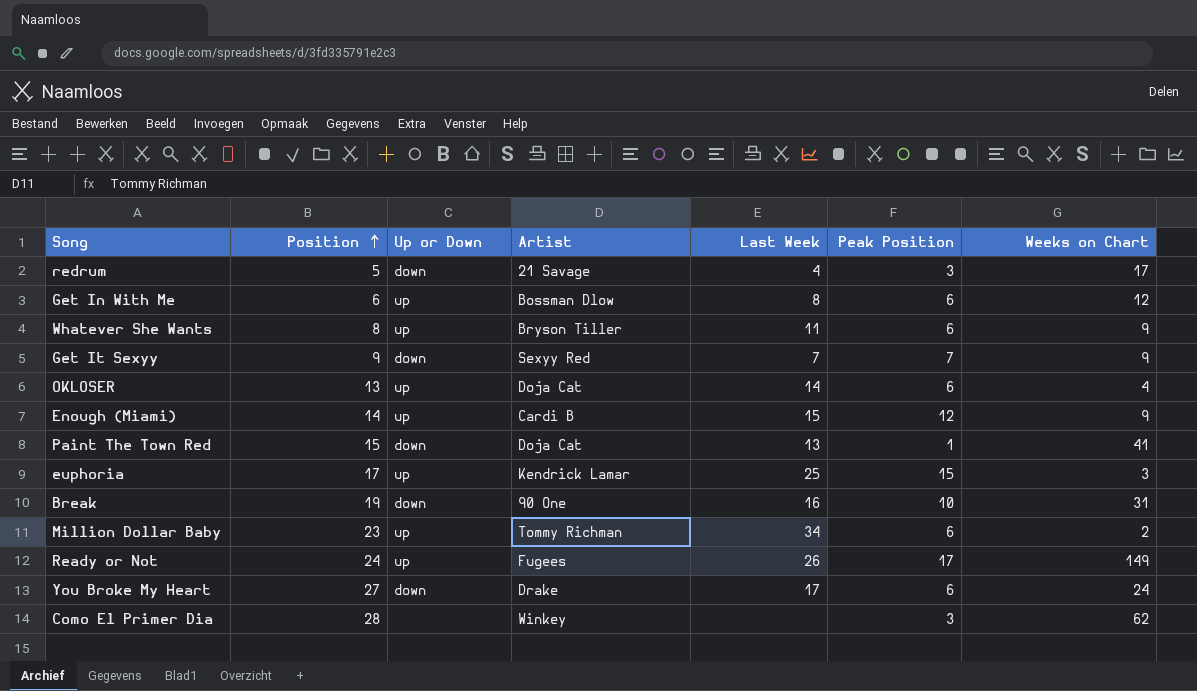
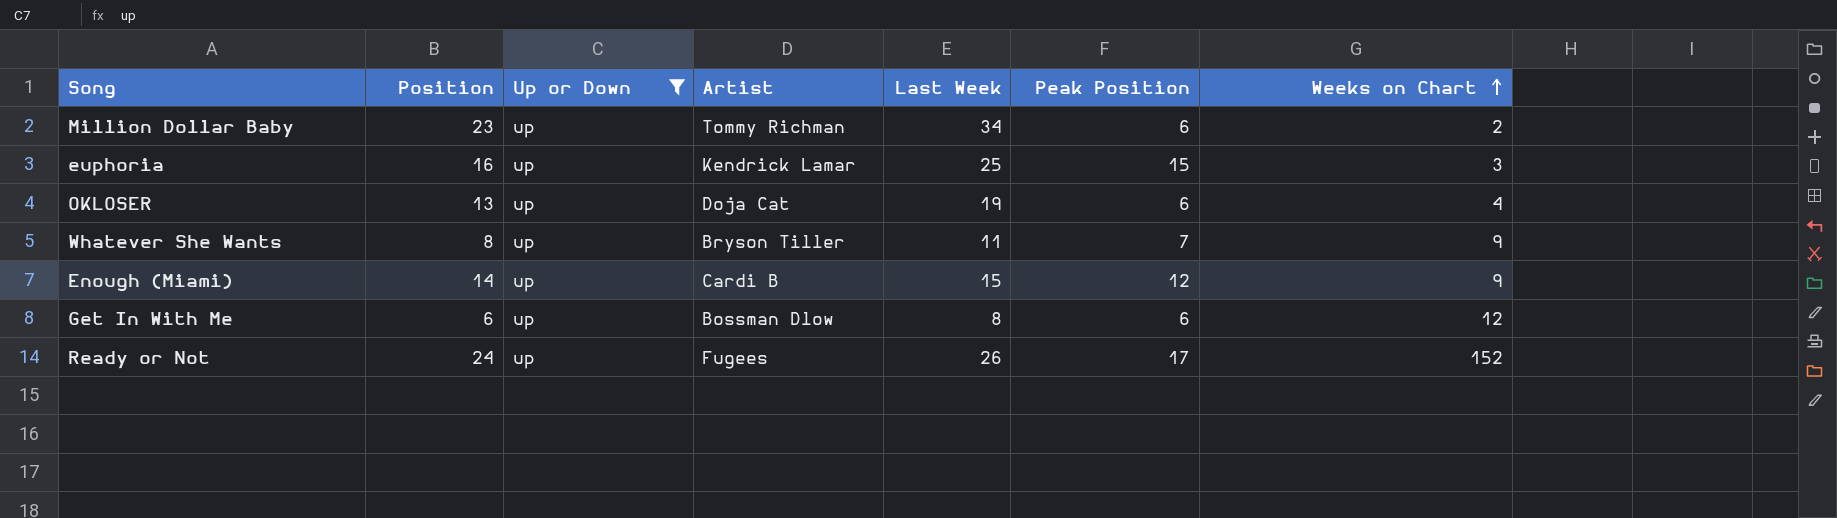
filter: none -> Up or Down = up
row order: Position ascending -> Weeks on Chart ascending
euphoria | Position: 17 -> 16
OKLOSER | Last Week: 14 -> 19
Whatever She Wants | Peak Position: 6 -> 7
Ready or Not | Weeks on Chart: 149 -> 152

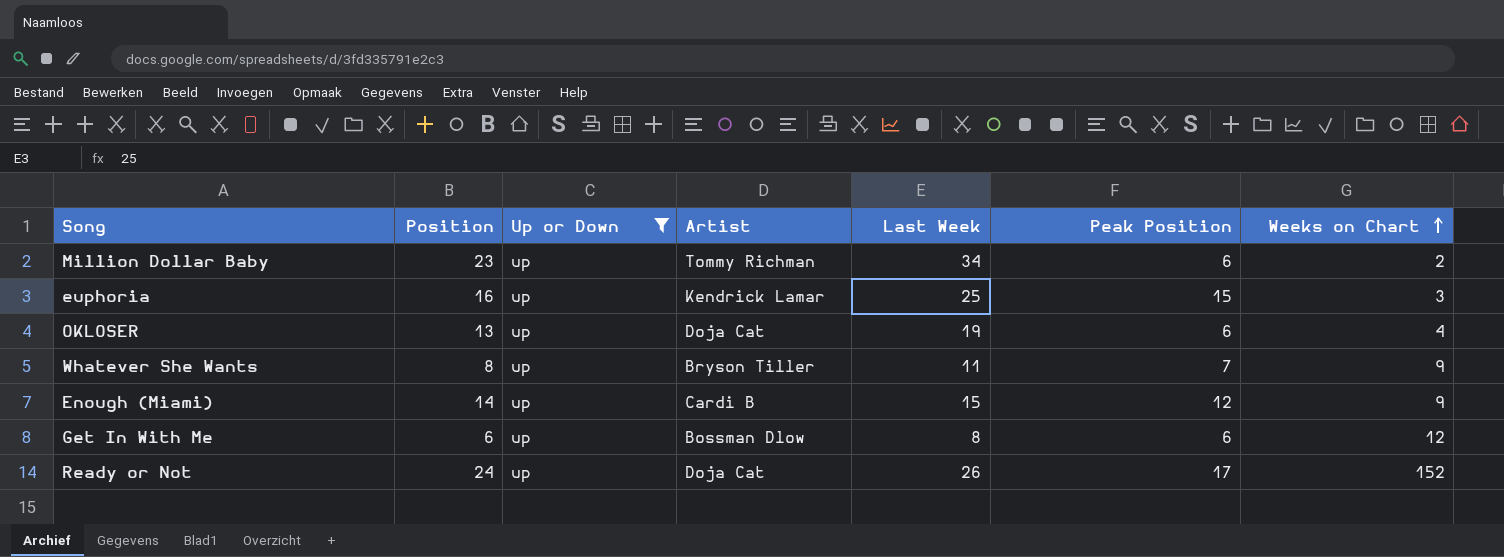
Ready or Not | Artist: Fugees -> Doja Cat

